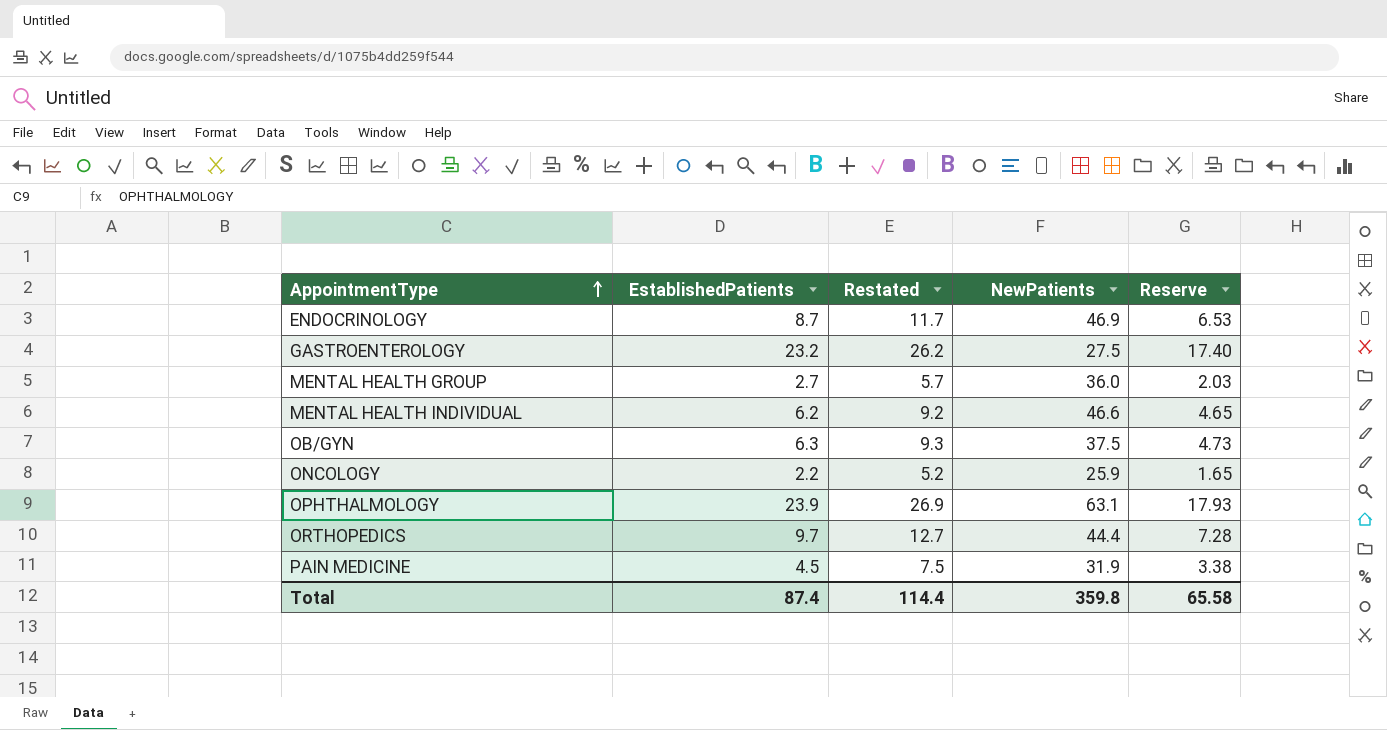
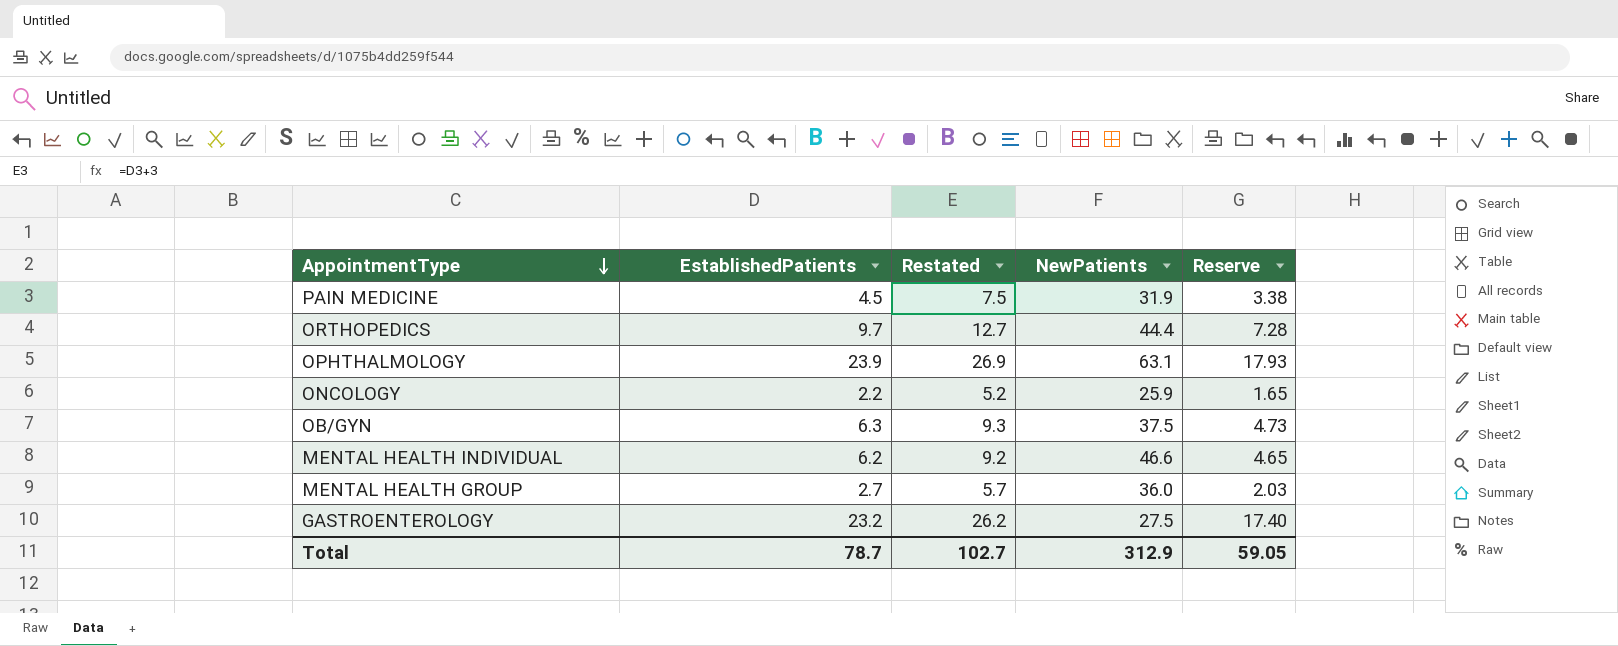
row order: AppointmentType ascending -> AppointmentType descending
row ENDOCRINOLOGY: 8.7 | 11.7 | 46.9 | 6.53 -> none
Total | EstablishedPatients: 87.4 -> 78.7
Total | Restated: 114.4 -> 102.7
Total | NewPatients: 359.8 -> 312.9
Total | Reserve: 65.58 -> 59.05

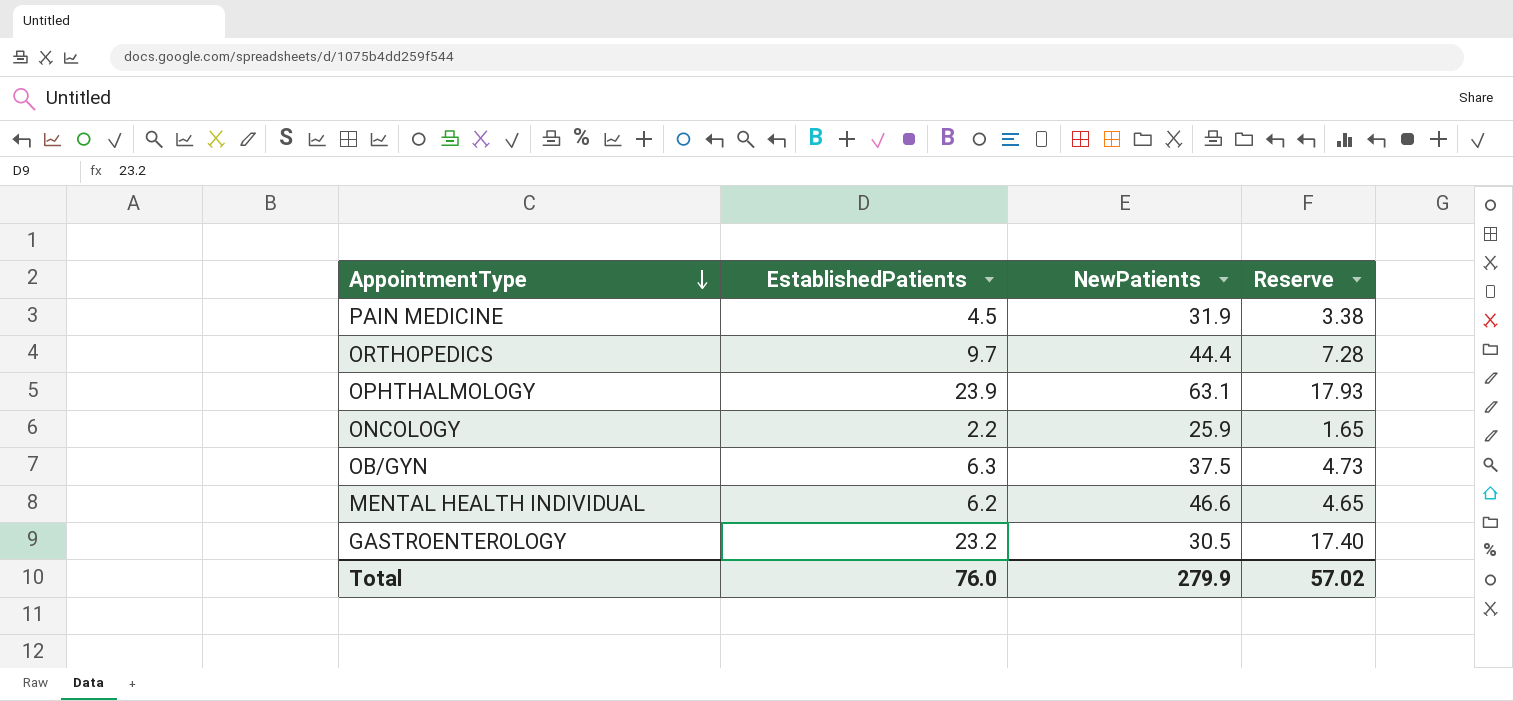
column Restated | formula: [EstablishedPatients] + 3 -> none
row MENTAL HEALTH GROUP: 2.7 | 5.7 | 36.0 | 2.03 -> none
GASTROENTEROLOGY | NewPatients: 27.5 -> 30.5
Total | EstablishedPatients: 78.7 -> 76.0
Total | NewPatients: 312.9 -> 279.9
Total | Reserve: 59.05 -> 57.02

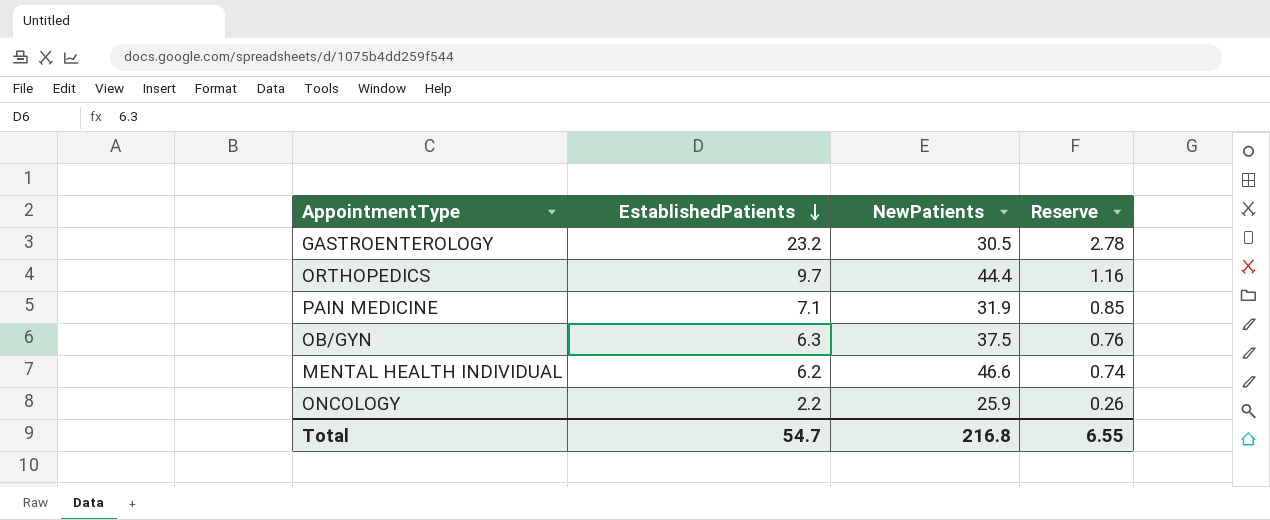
row order: AppointmentType descending -> EstablishedPatients descending
column Reserve | formula: [EstablishedPatients] * 0.75 -> [EstablishedPatients] * 0.12
row OPHTHALMOLOGY: 23.9 | 63.1 | 17.93 -> none
PAIN MEDICINE | EstablishedPatients: 4.5 -> 7.1
Total | EstablishedPatients: 76.0 -> 54.7
Total | NewPatients: 279.9 -> 216.8
Total | Reserve: 57.02 -> 6.55

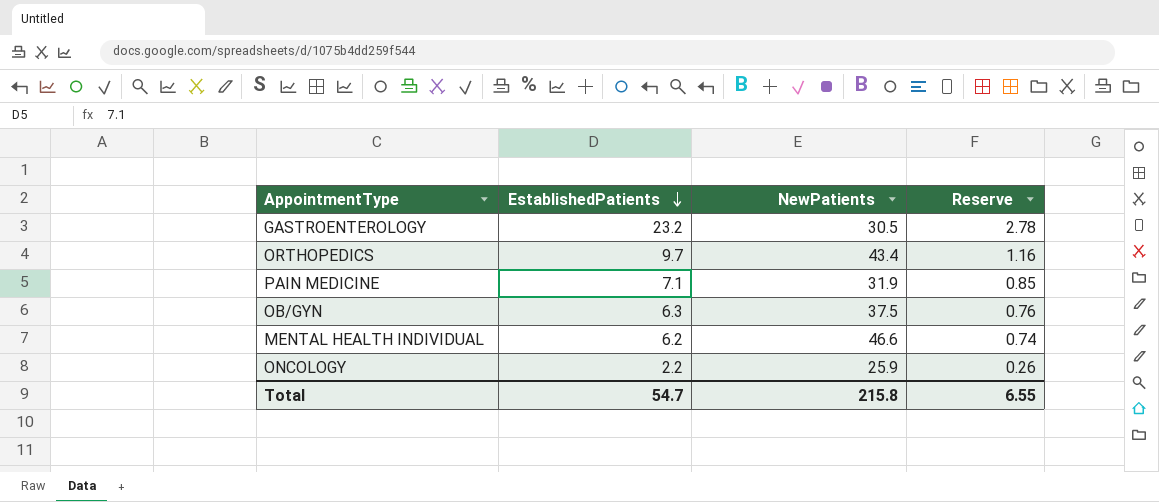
ORTHOPEDICS | NewPatients: 44.4 -> 43.4
Total | NewPatients: 216.8 -> 215.8

